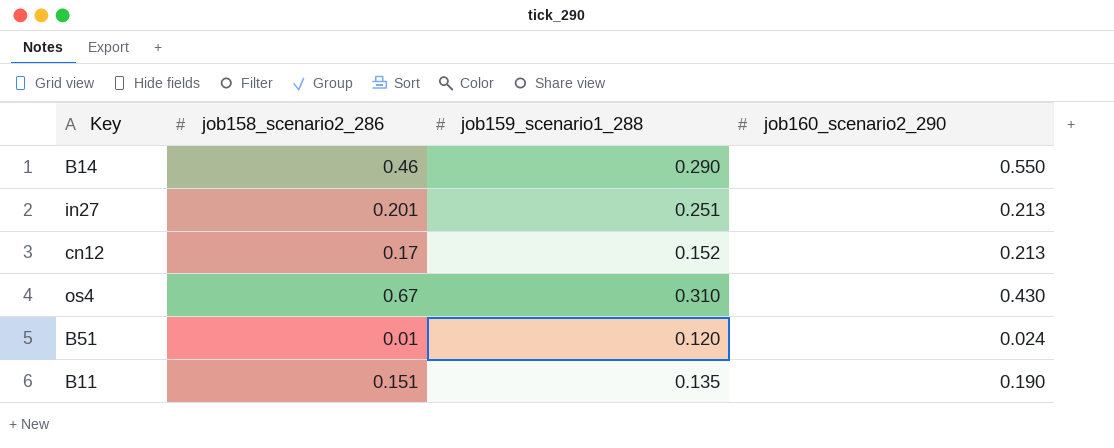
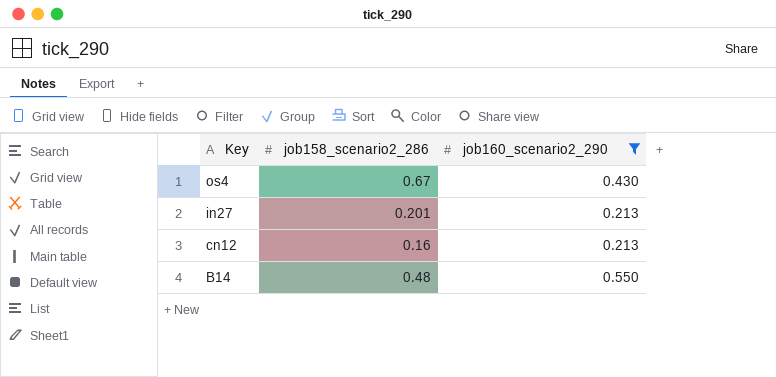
filter: none -> job160_scenario2_290 >= 0.213
row order: none -> Key descending
column job159_scenario1_288 | position: 3 -> none
cn12 | job158_scenario2_286: 0.17 -> 0.16
B14 | job158_scenario2_286: 0.46 -> 0.48

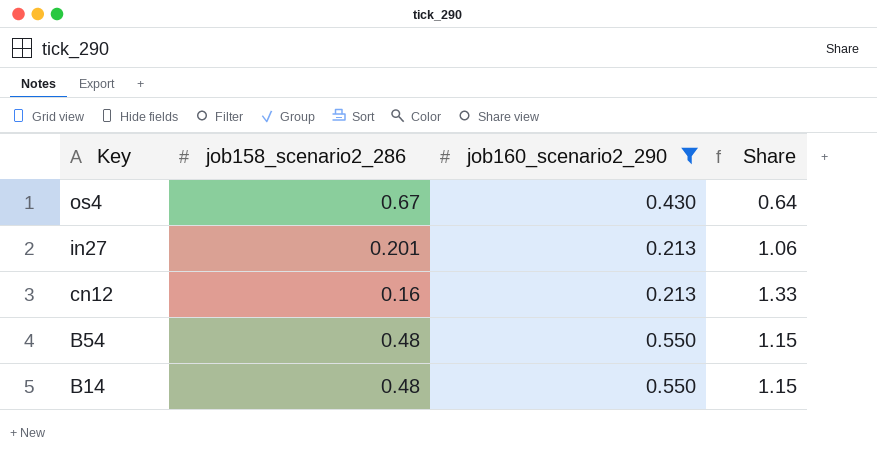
column Share | formula: none -> [job160_scenario2_290] / [job158_scenario2_286]
row B54: none -> 0.48 | 0.550 | 1.15

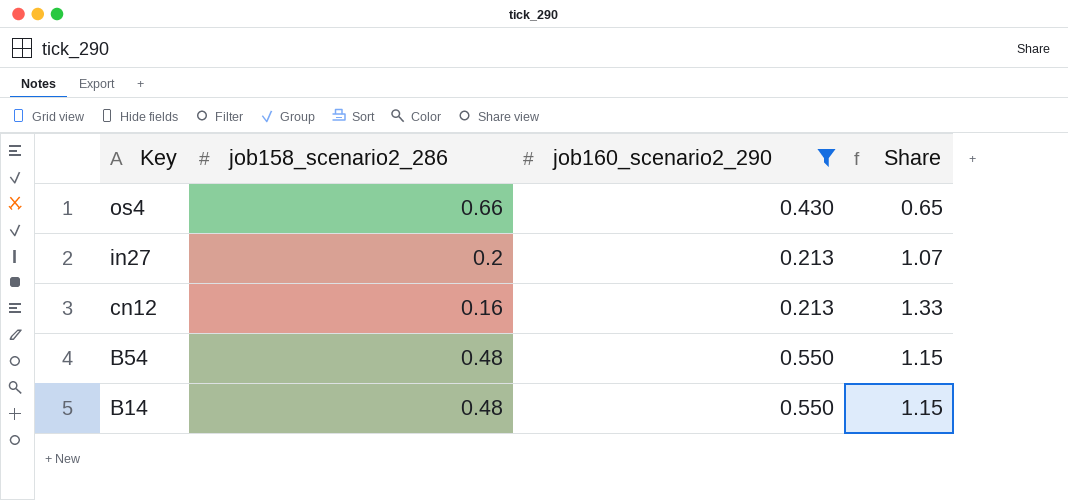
os4 | job158_scenario2_286: 0.67 -> 0.66
os4 | Share: 0.64 -> 0.65
in27 | job158_scenario2_286: 0.201 -> 0.2
in27 | Share: 1.06 -> 1.07

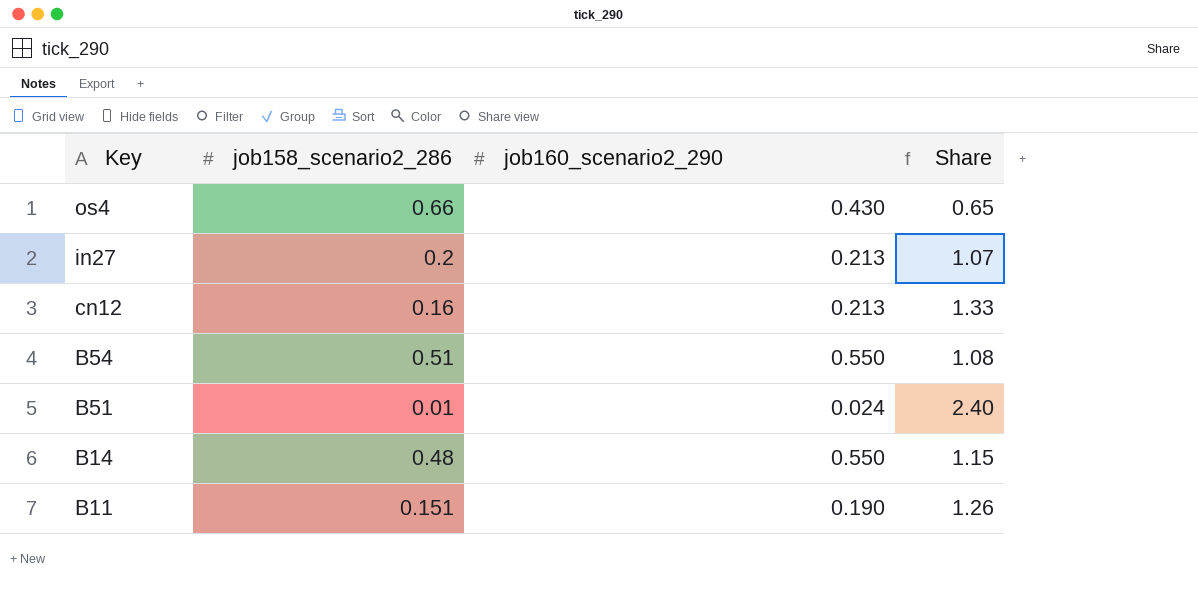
filter: job160_scenario2_290 >= 0.213 -> none
B54 | job158_scenario2_286: 0.48 -> 0.51
B54 | Share: 1.15 -> 1.08

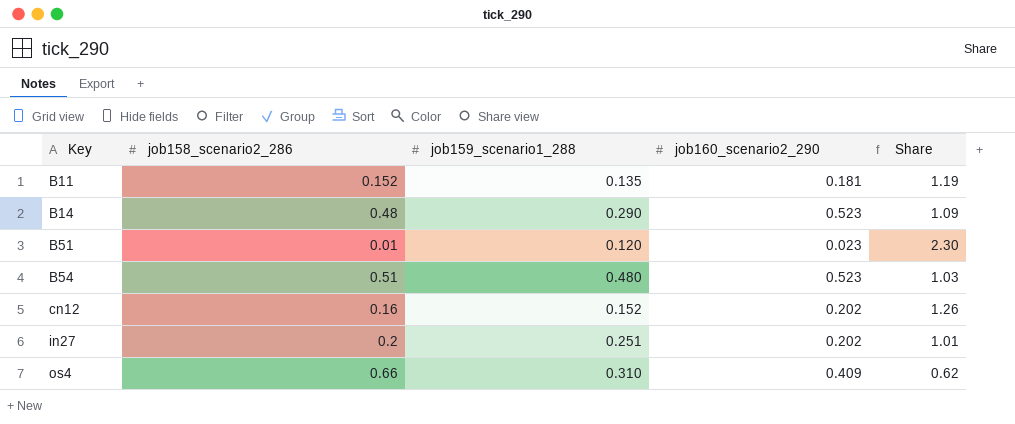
row order: Key descending -> Key ascending
column job159_scenario1_288 | position: none -> 3
B11 | job158_scenario2_286: 0.151 -> 0.152
B11 | job160_scenario2_290: 0.190 -> 0.181
B11 | Share: 1.26 -> 1.19
B14 | job160_scenario2_290: 0.550 -> 0.523
B14 | Share: 1.15 -> 1.09
B51 | job160_scenario2_290: 0.024 -> 0.023
B51 | Share: 2.40 -> 2.30
B54 | job160_scenario2_290: 0.550 -> 0.523
B54 | Share: 1.08 -> 1.03
cn12 | job160_scenario2_290: 0.213 -> 0.202
cn12 | Share: 1.33 -> 1.26
in27 | job160_scenario2_290: 0.213 -> 0.202
in27 | Share: 1.07 -> 1.01
os4 | job160_scenario2_290: 0.430 -> 0.409
os4 | Share: 0.65 -> 0.62

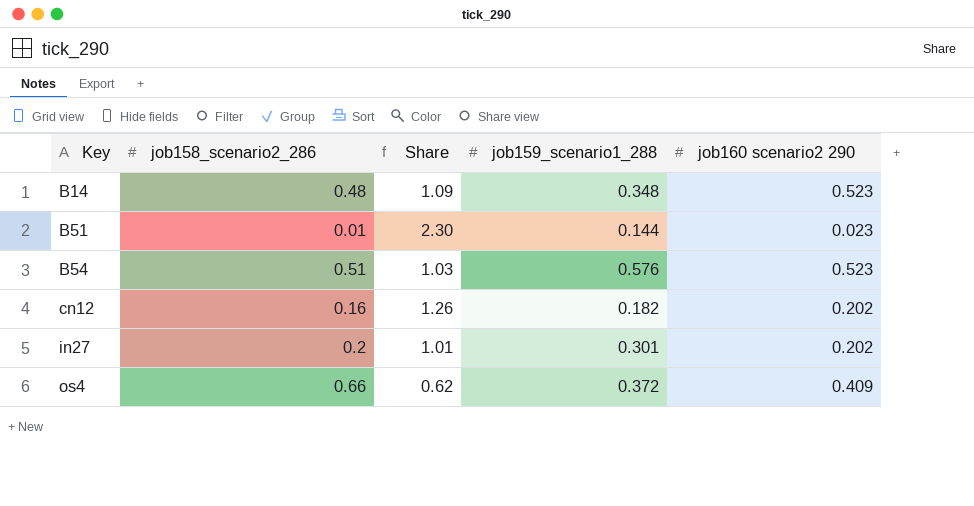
column Share | position: 5 -> 3
column name: job160_scenario2_290 -> job160 scenario2 290
row B11: 0.152 | 0.135 | 0.181 | 1.19 -> none
B14 | job159_scenario1_288: 0.290 -> 0.348
B51 | job159_scenario1_288: 0.120 -> 0.144
B54 | job159_scenario1_288: 0.480 -> 0.576
cn12 | job159_scenario1_288: 0.152 -> 0.182
in27 | job159_scenario1_288: 0.251 -> 0.301
os4 | job159_scenario1_288: 0.310 -> 0.372

